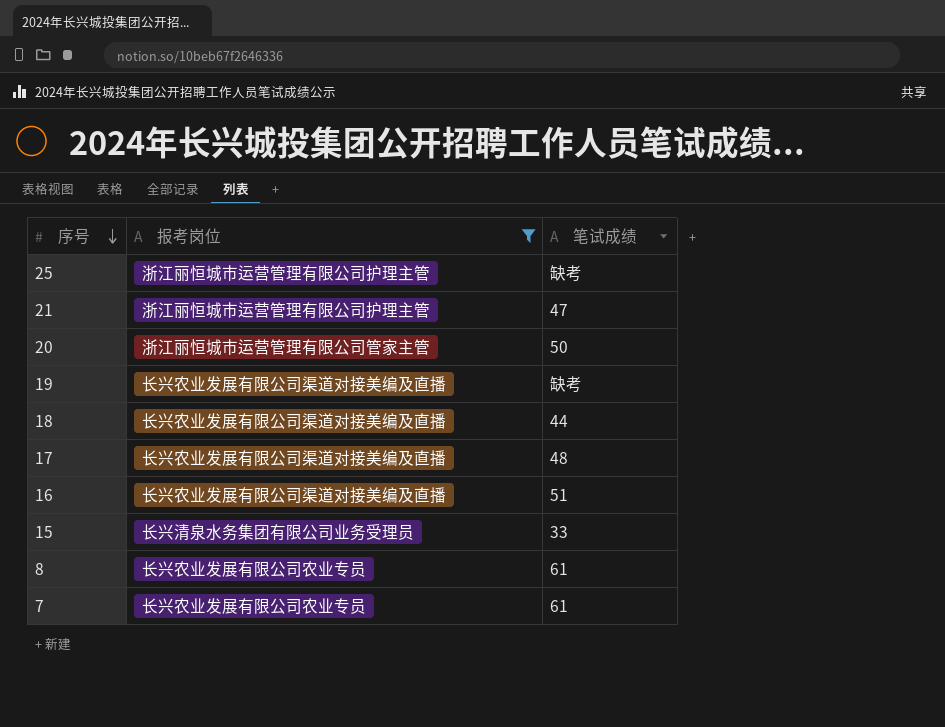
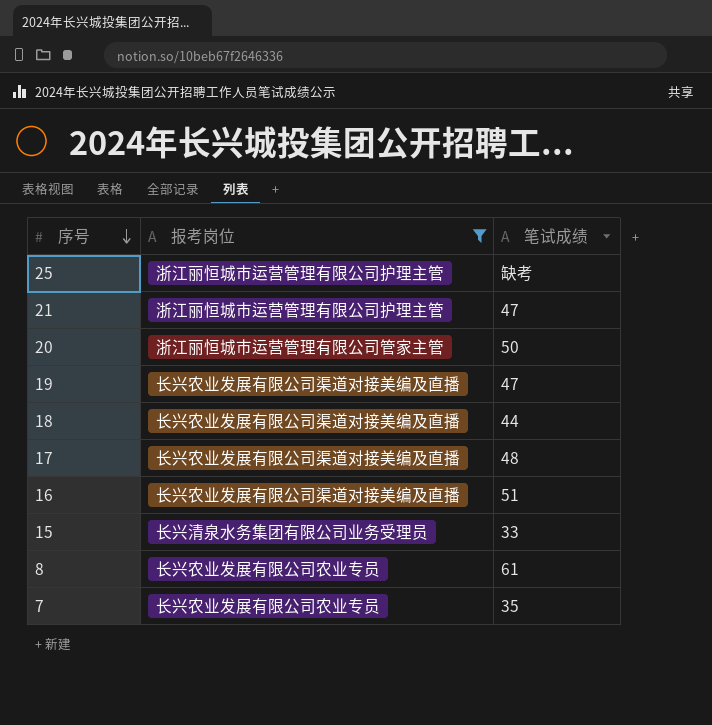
19 | 笔试成绩: 缺考 -> 47
7 | 笔试成绩: 61 -> 35

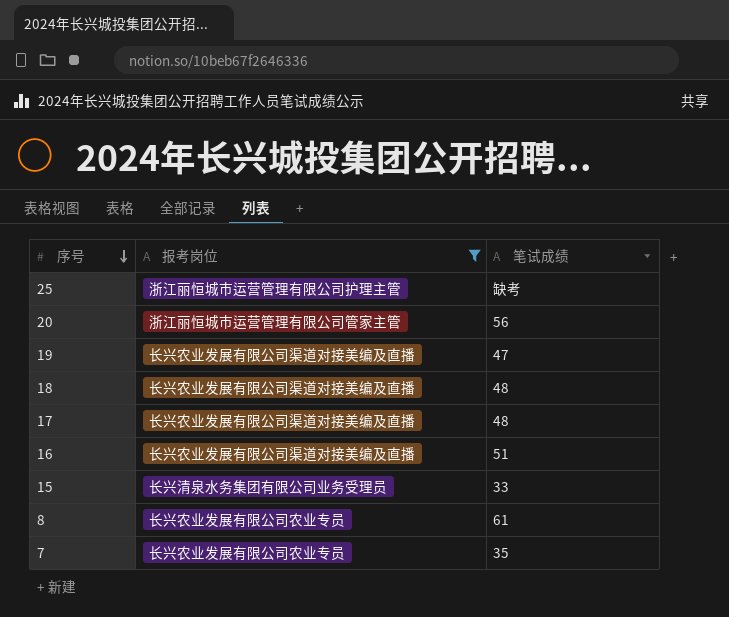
row 21: 浙江丽恒城市运营管理有限公司护理主管 | 47 -> none
20 | 笔试成绩: 50 -> 56
18 | 笔试成绩: 44 -> 48

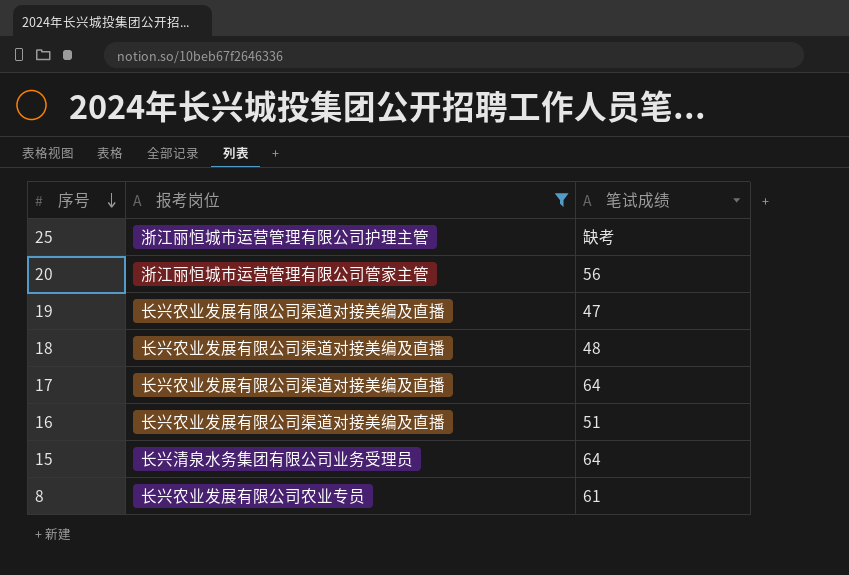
row 7: 长兴农业发展有限公司农业专员 | 35 -> none
17 | 笔试成绩: 48 -> 64
15 | 笔试成绩: 33 -> 64

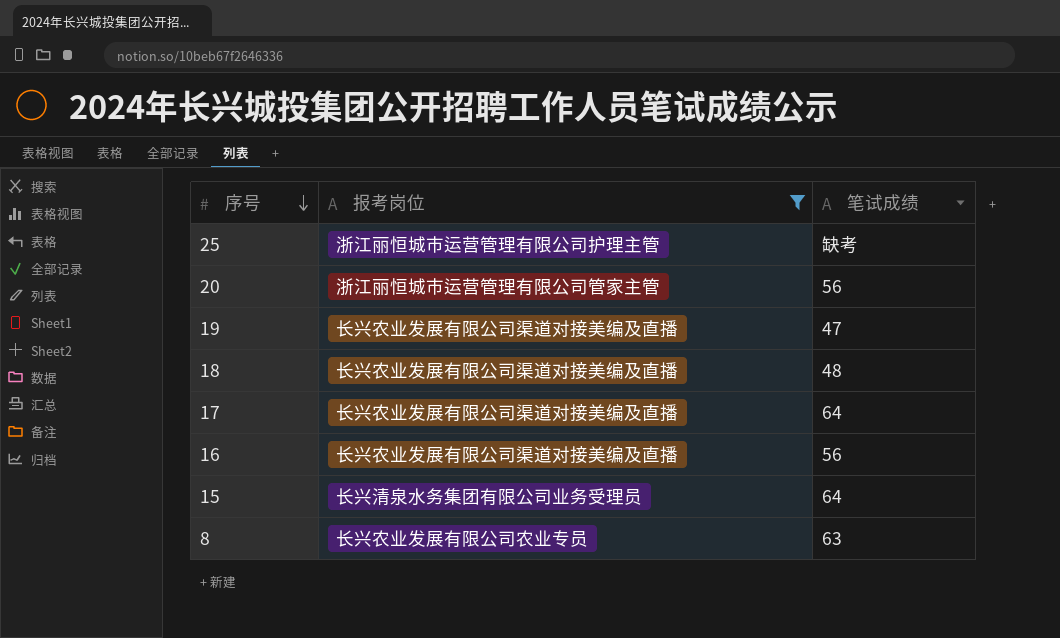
16 | 笔试成绩: 51 -> 56
8 | 笔试成绩: 61 -> 63

